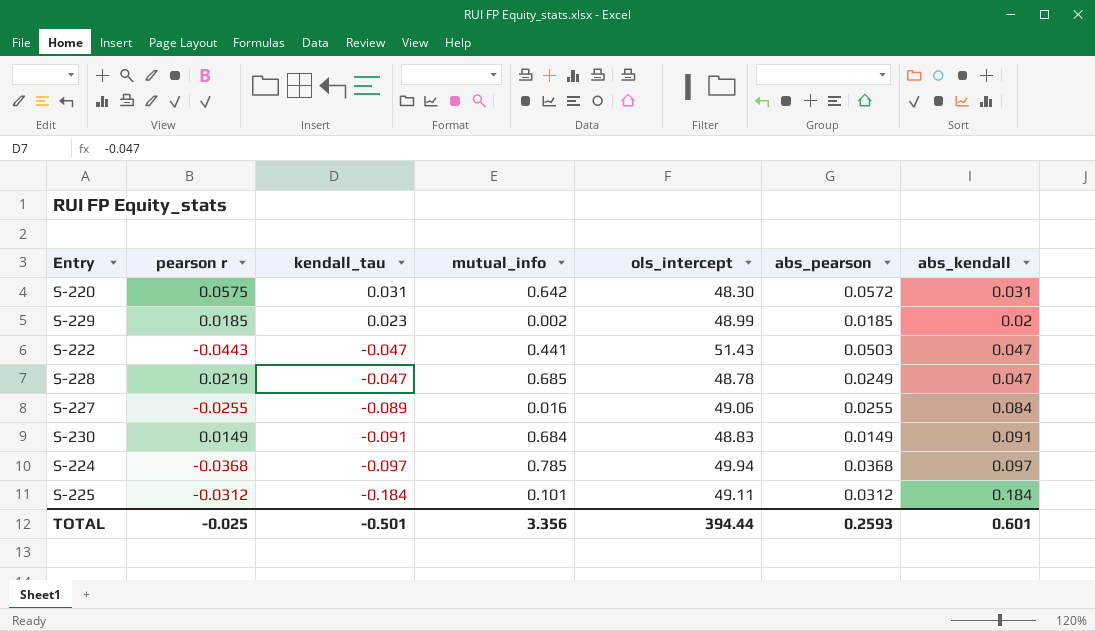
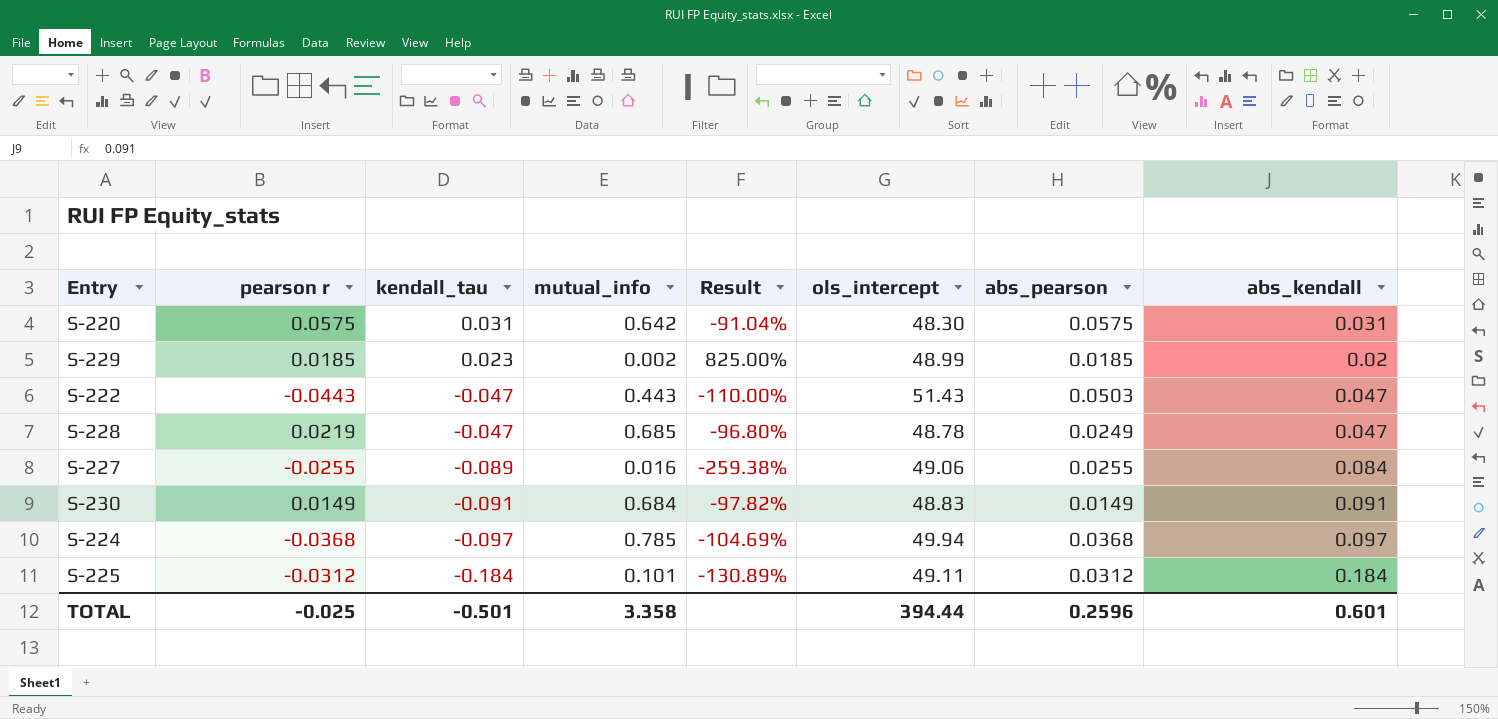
column Result | formula: none -> ([pearson r] - [mutual_info]) / [mutual_info]
S-220 | abs_pearson: 0.0572 -> 0.0575
S-222 | mutual_info: 0.441 -> 0.443
TOTAL | mutual_info: 3.356 -> 3.358
TOTAL | abs_pearson: 0.2593 -> 0.2596

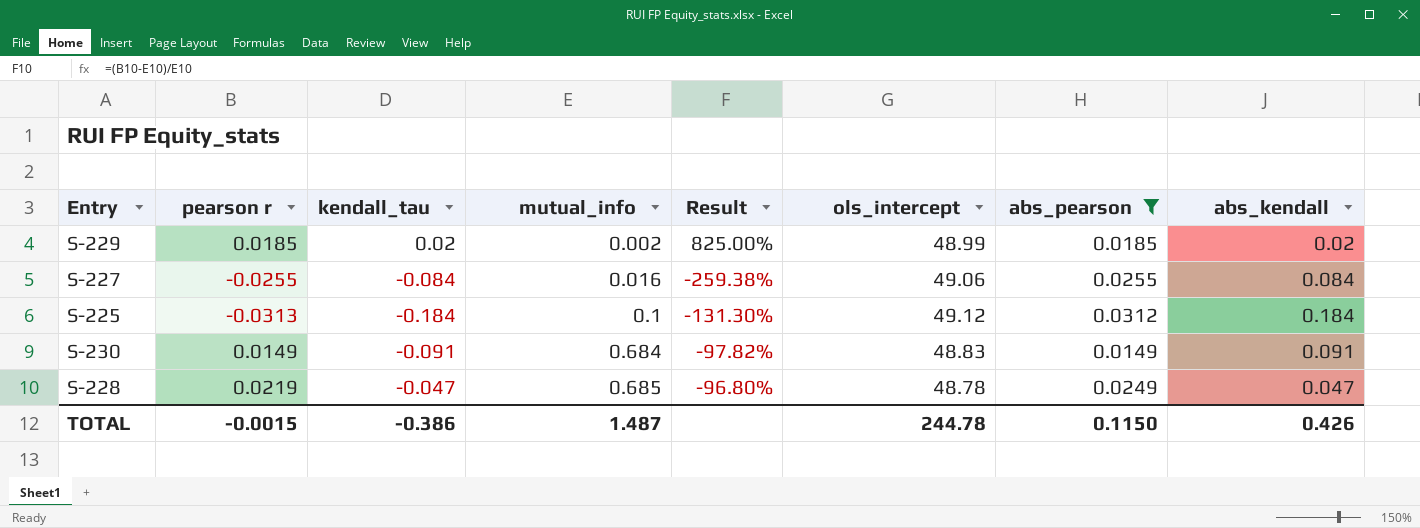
filter: none -> abs_pearson <= 0.0312
row order: kendall_tau descending -> mutual_info ascending
S-229 | kendall_tau: 0.023 -> 0.02
S-227 | kendall_tau: -0.089 -> -0.084
S-225 | pearson r: -0.0312 -> -0.0313
S-225 | mutual_info: 0.101 -> 0.1
S-225 | Result: -130.89% -> -131.30%
S-225 | ols_intercept: 49.11 -> 49.12
TOTAL | pearson r: -0.025 -> -0.0015
TOTAL | kendall_tau: -0.501 -> -0.386
TOTAL | mutual_info: 3.358 -> 1.487
TOTAL | ols_intercept: 394.44 -> 244.78
TOTAL | abs_pearson: 0.2596 -> 0.1150
TOTAL | abs_kendall: 0.601 -> 0.426

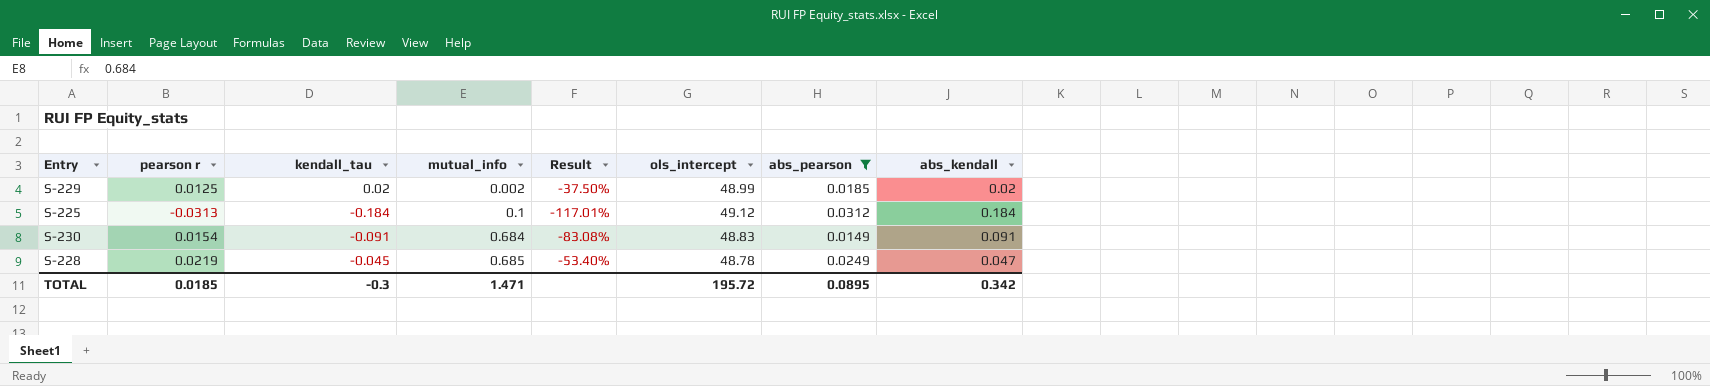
column Result | formula: ([pearson r] - [mutual_info]) / [mutual_info] -> ([pearson r] - [abs_kendall]) / [abs_kendall]
row S-227: -0.0255 | -0.084 | 0.016 | -259.38% | 49.06 | 0.0255 | 0.084 -> none
S-229 | pearson r: 0.0185 -> 0.0125
S-230 | pearson r: 0.0149 -> 0.0154
S-228 | kendall_tau: -0.047 -> -0.045
TOTAL | pearson r: -0.0015 -> 0.0185
TOTAL | kendall_tau: -0.386 -> -0.3
TOTAL | mutual_info: 1.487 -> 1.471
TOTAL | ols_intercept: 244.78 -> 195.72
TOTAL | abs_pearson: 0.1150 -> 0.0895
TOTAL | abs_kendall: 0.426 -> 0.342

